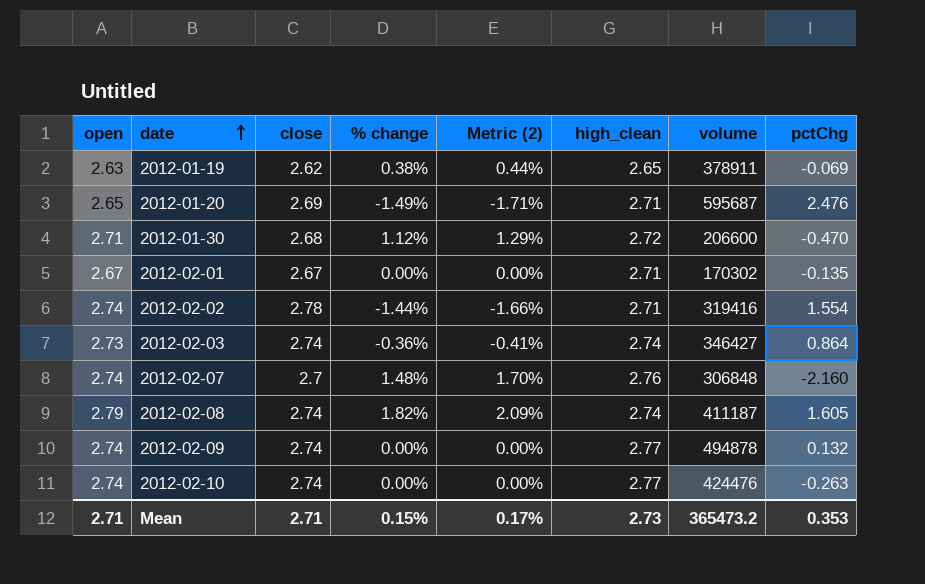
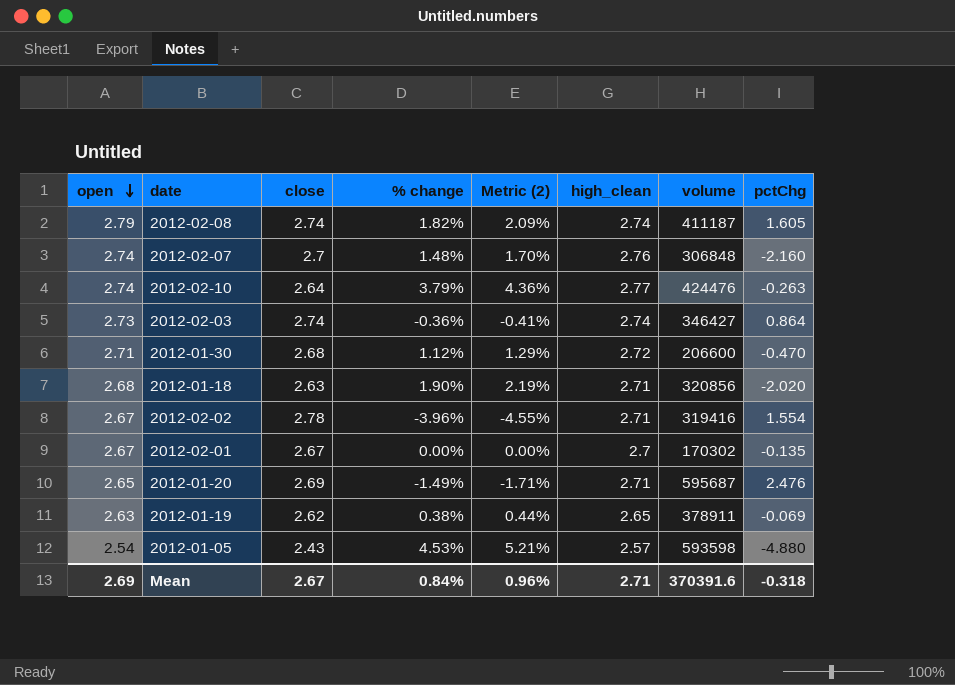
row order: date ascending -> open descending
row 2012-02-09: 2.74 | 2.74 | 0.00% | 0.00% | 2.77 | 494878 | 0.132 -> none
2012-02-10 | close: 2.74 -> 2.64
2012-02-10 | % change: 0.00% -> 3.79%
2012-02-10 | Metric (2): 0.00% -> 4.36%
row 2012-01-18: none -> 2.68 | 2.63 | 1.90% | 2.19% | 2.71 | 320856 | -2.020
2012-02-02 | open: 2.74 -> 2.67
2012-02-02 | % change: -1.44% -> -3.96%
2012-02-02 | Metric (2): -1.66% -> -4.55%
2012-02-01 | high_clean: 2.71 -> 2.7
row 2012-01-05: none -> 2.54 | 2.43 | 4.53% | 5.21% | 2.57 | 593598 | -4.880
Mean | open: 2.71 -> 2.69
Mean | close: 2.71 -> 2.67
Mean | % change: 0.15% -> 0.84%
Mean | Metric (2): 0.17% -> 0.96%
Mean | high_clean: 2.73 -> 2.71
Mean | volume: 365473.2 -> 370391.6
Mean | pctChg: 0.353 -> -0.318

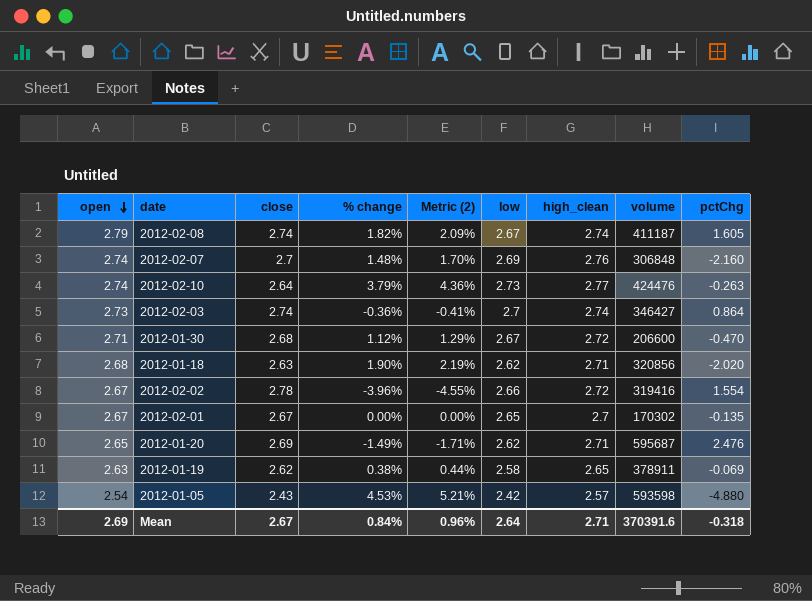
column low | position: none -> 6
2012-02-02 | high_clean: 2.71 -> 2.72

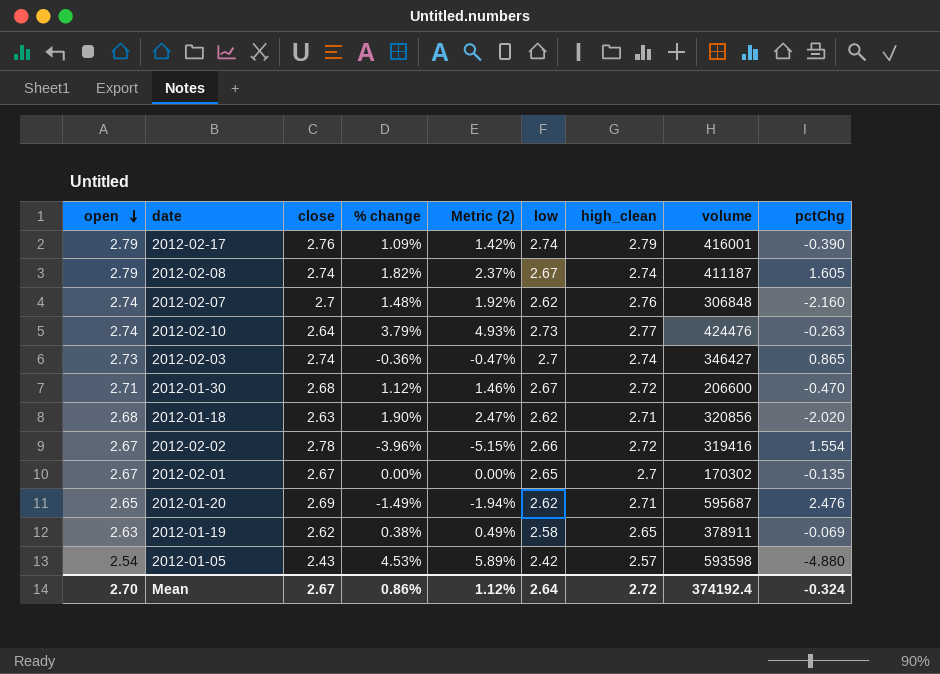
column Metric (2) | formula: [% change] * 1.15 -> [% change] * 1.3
row 2012-02-17: none -> 2.79 | 2.76 | 1.09% | 1.42% | 2.74 | 2.79 | 416001 | -0.390
2012-02-07 | low: 2.69 -> 2.62
2012-02-03 | pctChg: 0.864 -> 0.865
Mean | open: 2.69 -> 2.70
Mean | % change: 0.84% -> 0.86%
Mean | Metric (2): 0.96% -> 1.12%
Mean | high_clean: 2.71 -> 2.72
Mean | volume: 370391.6 -> 374192.4
Mean | pctChg: -0.318 -> -0.324

